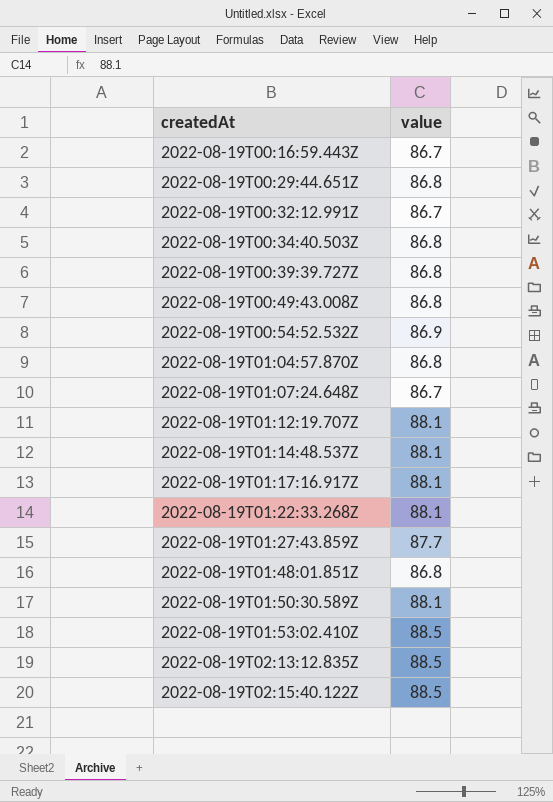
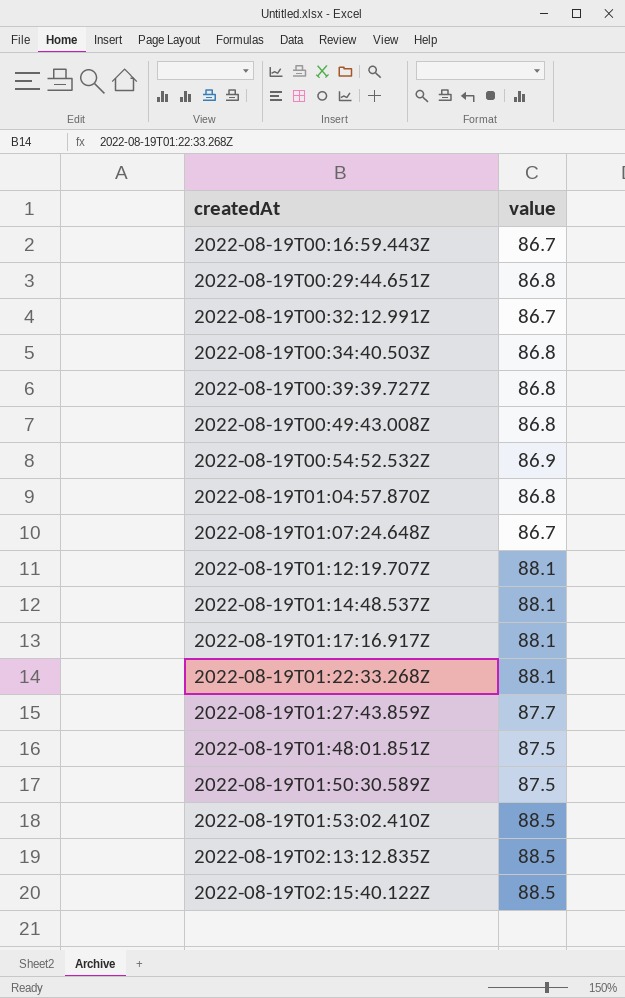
2022-08-19T01:48:01.851Z | value: 86.8 -> 87.5
2022-08-19T01:50:30.589Z | value: 88.1 -> 87.5

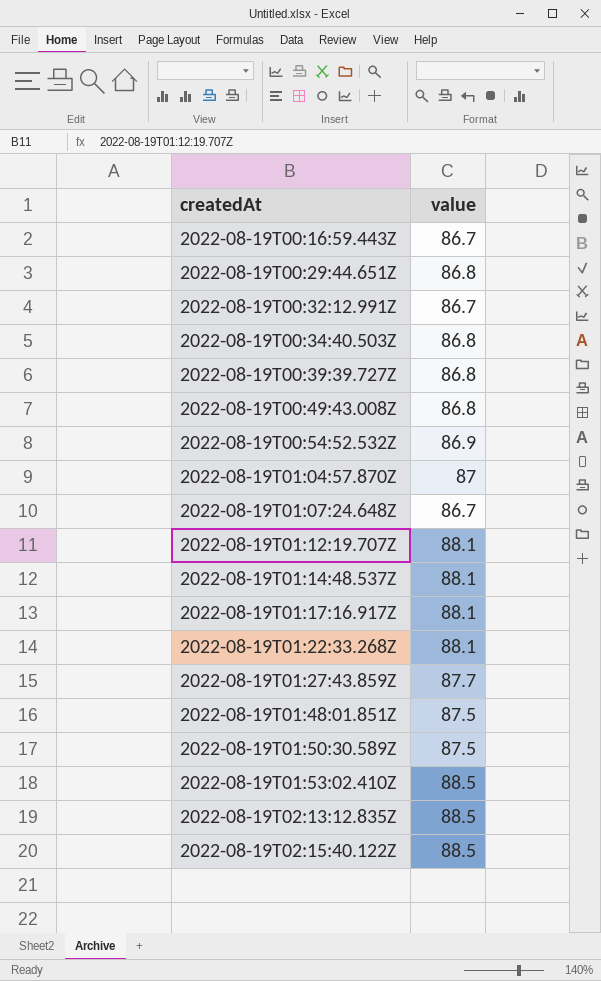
2022-08-19T01:04:57.870Z | value: 86.8 -> 87

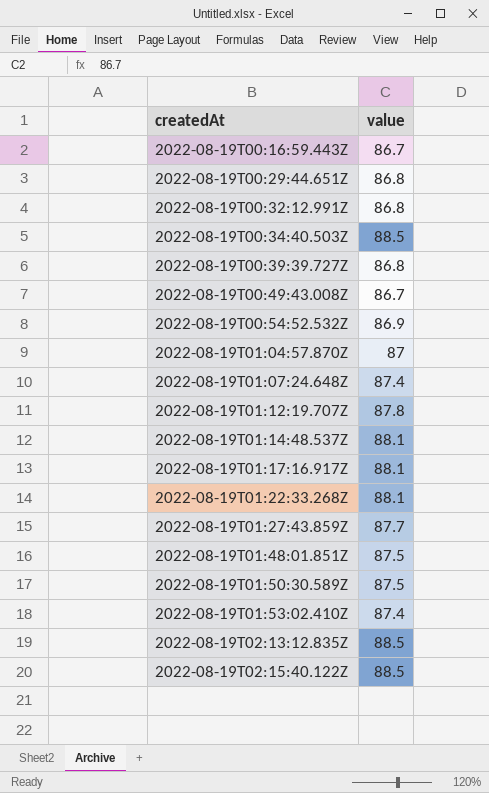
2022-08-19T00:32:12.991Z | value: 86.7 -> 86.8
2022-08-19T00:34:40.503Z | value: 86.8 -> 88.5
2022-08-19T00:49:43.008Z | value: 86.8 -> 86.7
2022-08-19T01:07:24.648Z | value: 86.7 -> 87.4
2022-08-19T01:12:19.707Z | value: 88.1 -> 87.8
2022-08-19T01:53:02.410Z | value: 88.5 -> 87.4

